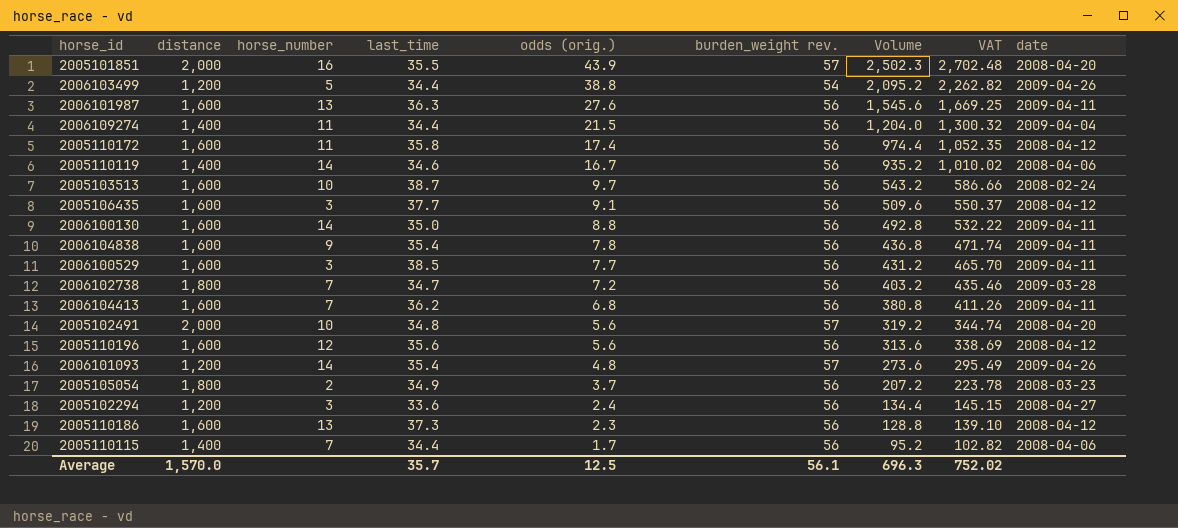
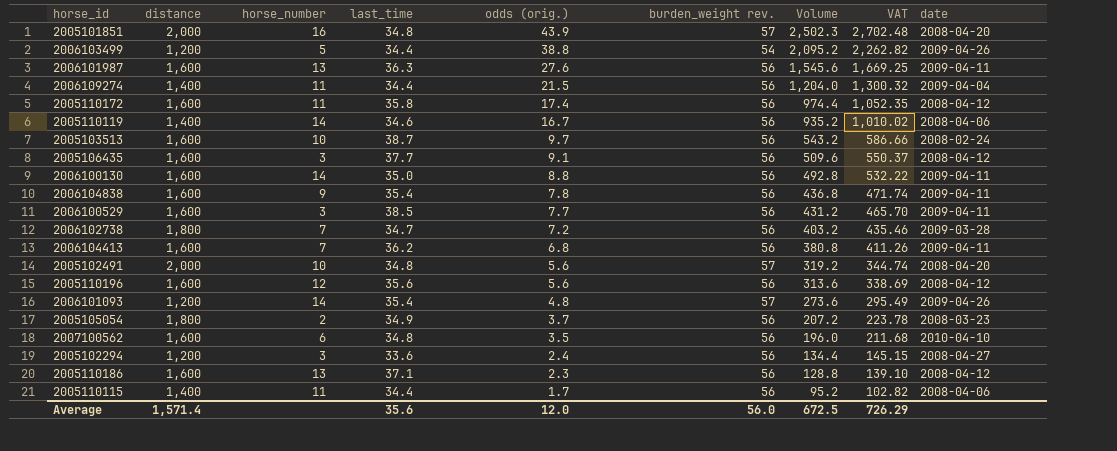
2005101851 | last_time: 35.5 -> 34.8
row 2007100562: none -> 1,600 | 6 | 34.8 | 3.5 | 56 | 196.0 | 211.68 | 2010-04-10
2005110186 | last_time: 37.3 -> 37.1
2005110115 | horse_number: 7 -> 11
Average | distance: 1,570.0 -> 1,571.4
Average | last_time: 35.7 -> 35.6
Average | odds (orig.): 12.5 -> 12.0
Average | burden_weight rev.: 56.1 -> 56.0
Average | Volume: 696.3 -> 672.5
Average | VAT: 752.02 -> 726.29

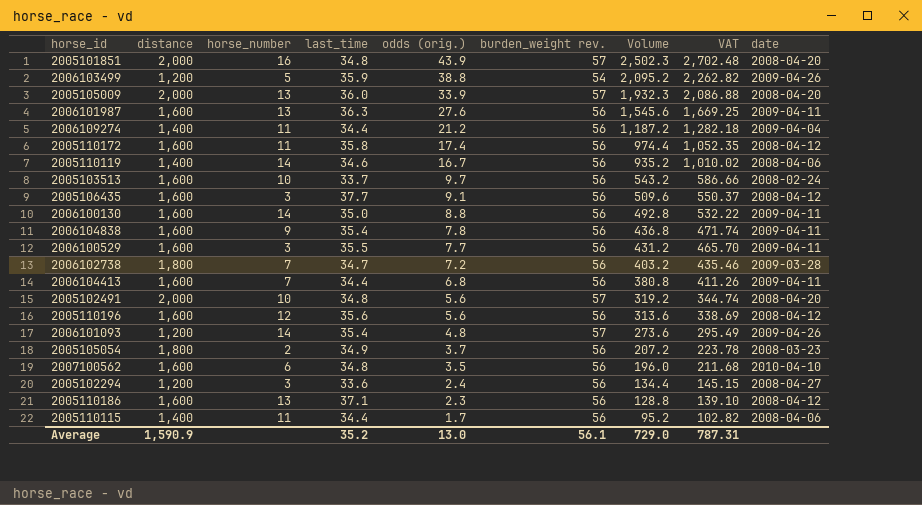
2006103499 | last_time: 34.4 -> 35.9
row 2005105009: none -> 2,000 | 13 | 36.0 | 33.9 | 57 | 1,932.3 | 2,086.88 | 2008-04-20
2006109274 | odds (orig.): 21.5 -> 21.2
2006109274 | Volume: 1,204.0 -> 1,187.2
2006109274 | VAT: 1,300.32 -> 1,282.18
2005103513 | last_time: 38.7 -> 33.7
2006100529 | last_time: 38.5 -> 35.5
2006104413 | last_time: 36.2 -> 34.4
Average | distance: 1,571.4 -> 1,590.9
Average | last_time: 35.6 -> 35.2
Average | odds (orig.): 12.0 -> 13.0
Average | burden_weight rev.: 56.0 -> 56.1
Average | Volume: 672.5 -> 729.0
Average | VAT: 726.29 -> 787.31

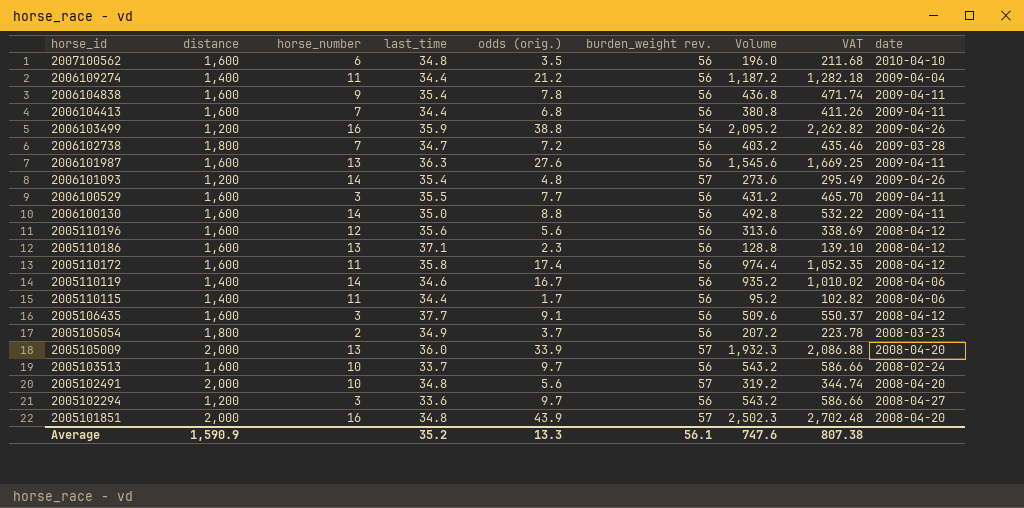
row order: odds (orig.) descending -> horse_id descending
2006103499 | horse_number: 5 -> 16
2005102294 | odds (orig.): 2.4 -> 9.7
2005102294 | Volume: 134.4 -> 543.2
2005102294 | VAT: 145.15 -> 586.66
Average | odds (orig.): 13.0 -> 13.3
Average | Volume: 729.0 -> 747.6
Average | VAT: 787.31 -> 807.38

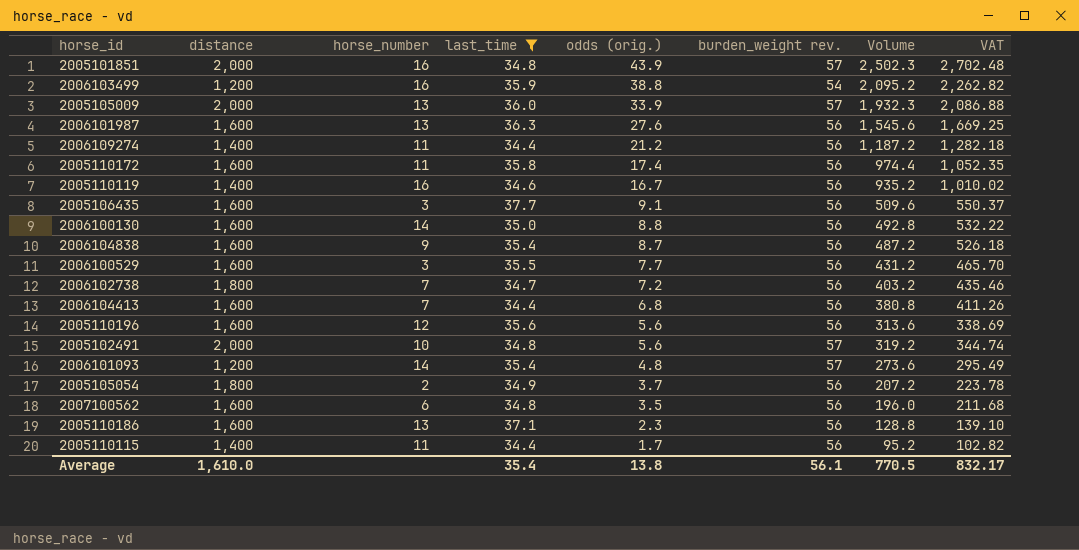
filter: none -> last_time >= 34.4
row order: horse_id descending -> odds (orig.) descending
column date | position: 9 -> none
2005110119 | horse_number: 14 -> 16
2006104838 | odds (orig.): 7.8 -> 8.7
2006104838 | Volume: 436.8 -> 487.2
2006104838 | VAT: 471.74 -> 526.18
Average | distance: 1,590.9 -> 1,610.0
Average | last_time: 35.2 -> 35.4
Average | odds (orig.): 13.3 -> 13.8
Average | Volume: 747.6 -> 770.5
Average | VAT: 807.38 -> 832.17

